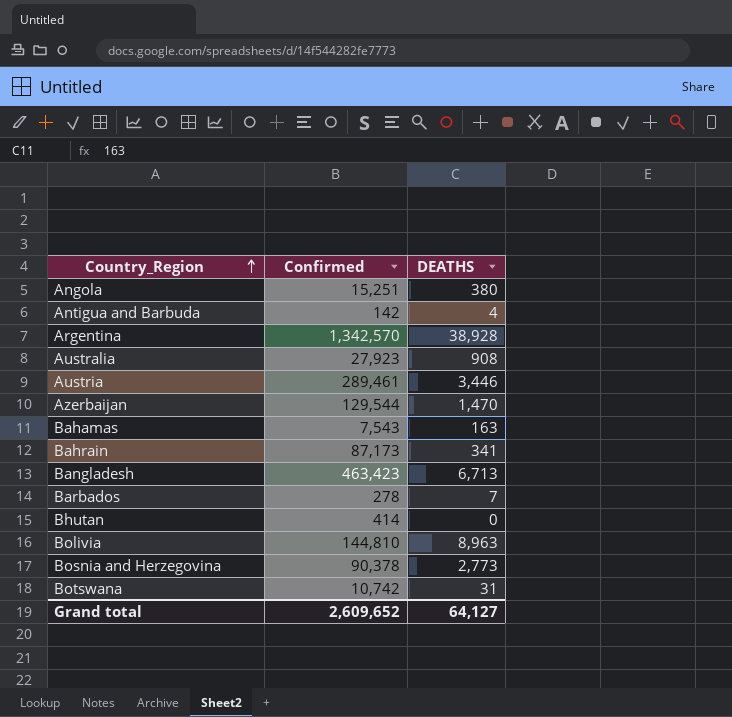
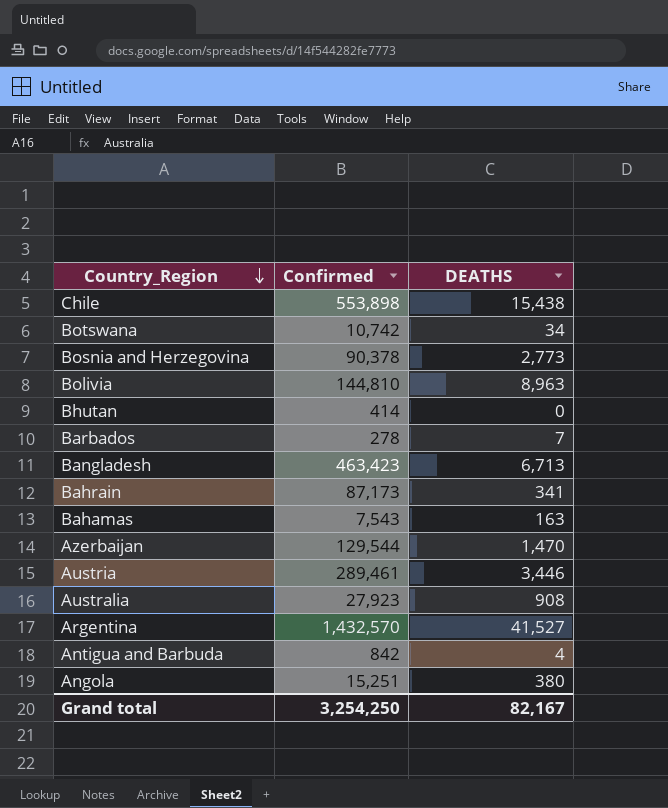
row order: Country_Region ascending -> Country_Region descending
row Chile: none -> 553,898 | 15,438
Botswana | DEATHS: 31 -> 34
Argentina | Confirmed: 1,342,570 -> 1,432,570
Argentina | DEATHS: 38,928 -> 41,527
Antigua and Barbuda | Confirmed: 142 -> 842
Grand total | Confirmed: 2,609,652 -> 3,254,250
Grand total | DEATHS: 64,127 -> 82,167

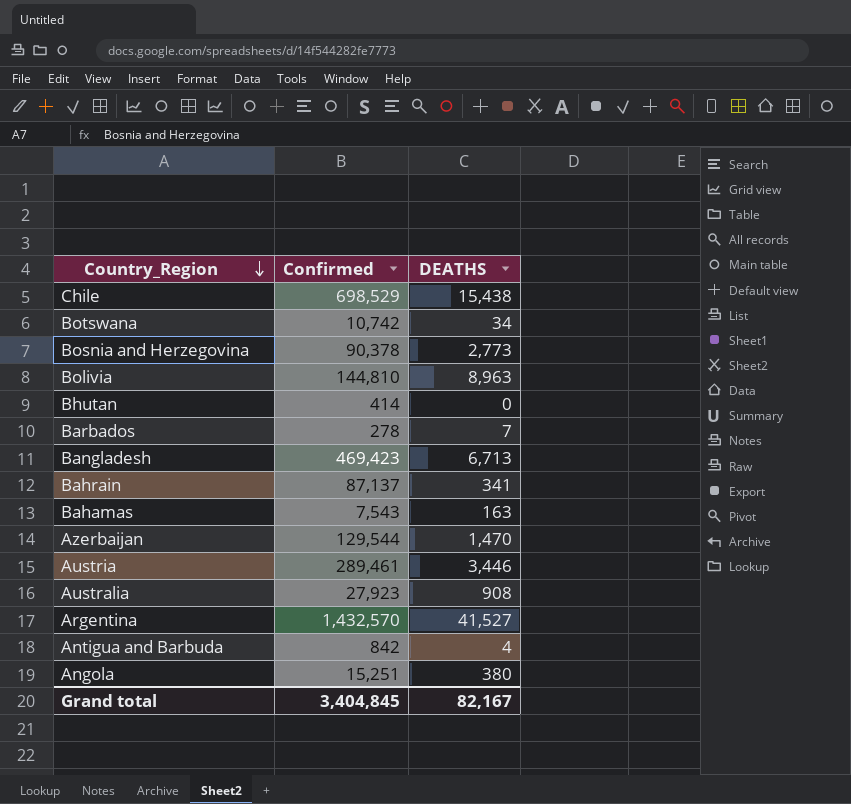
Chile | Confirmed: 553,898 -> 698,529
Bangladesh | Confirmed: 463,423 -> 469,423
Bahrain | Confirmed: 87,173 -> 87,137
Grand total | Confirmed: 3,254,250 -> 3,404,845

